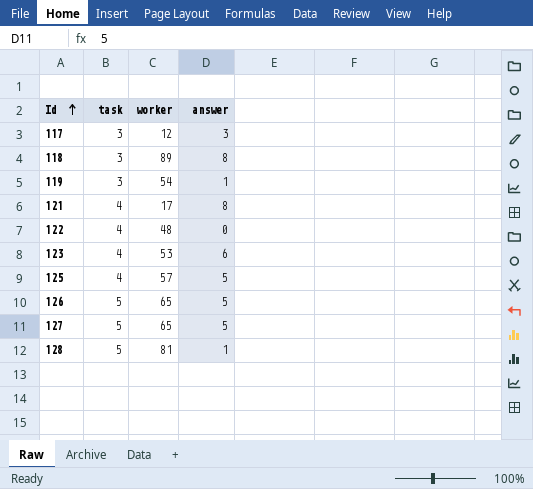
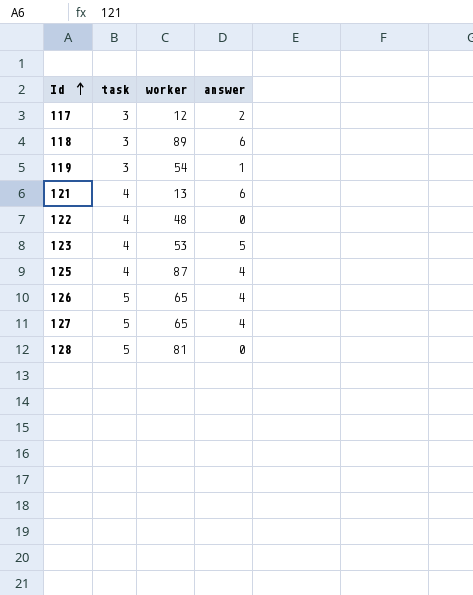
117 | answer: 3 -> 2
118 | answer: 8 -> 6
121 | worker: 17 -> 13
121 | answer: 8 -> 6
123 | answer: 6 -> 5
125 | worker: 57 -> 87
125 | answer: 5 -> 4
126 | answer: 5 -> 4
127 | answer: 5 -> 4
128 | answer: 1 -> 0

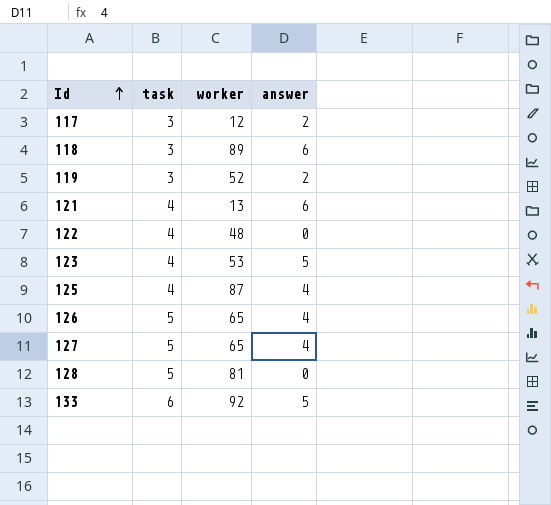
119 | worker: 54 -> 52
119 | answer: 1 -> 2
row 133: none -> 6 | 92 | 5

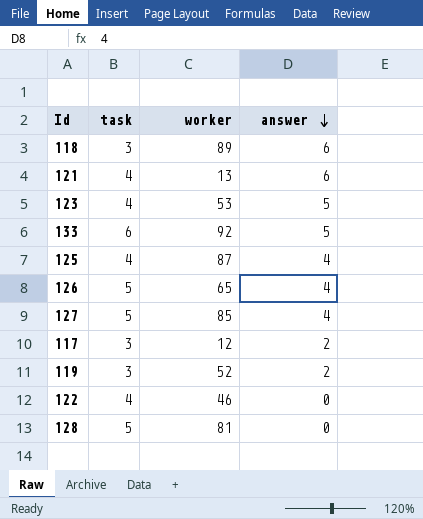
row order: Id ascending -> answer descending
127 | worker: 65 -> 85
122 | worker: 48 -> 46

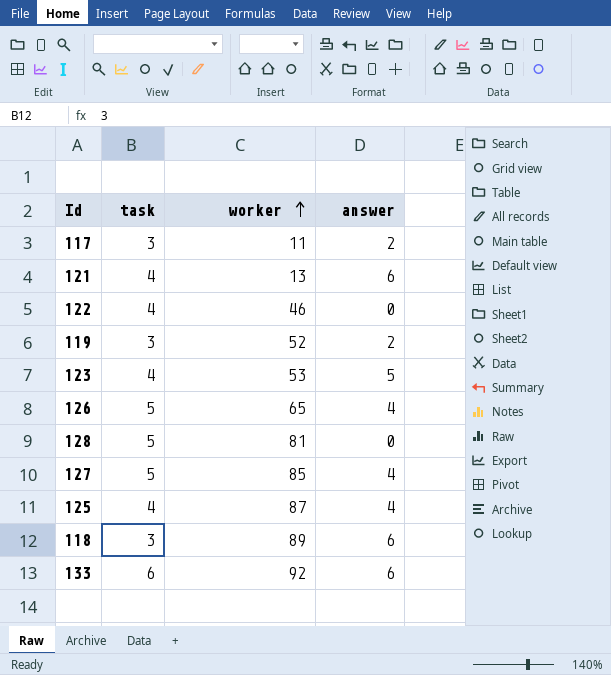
row order: answer descending -> worker ascending
117 | worker: 12 -> 11
133 | answer: 5 -> 6

